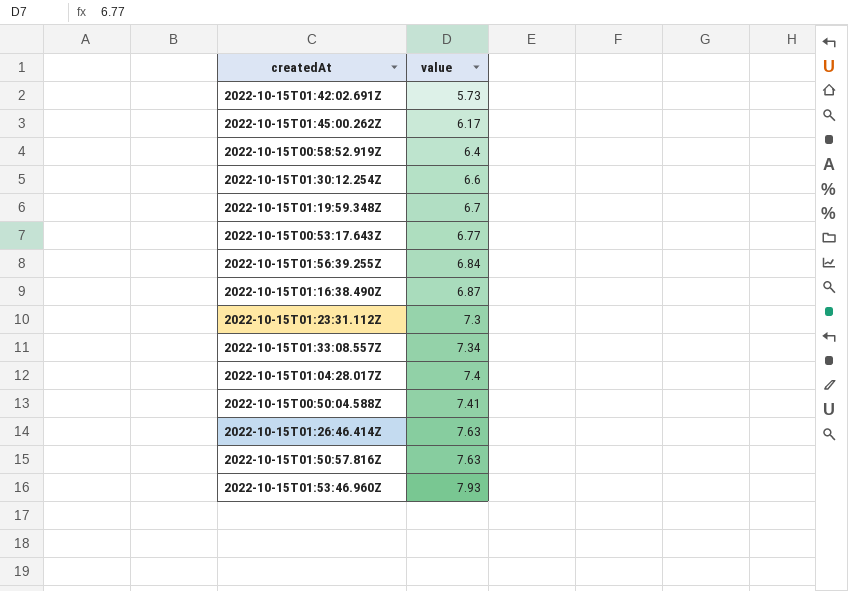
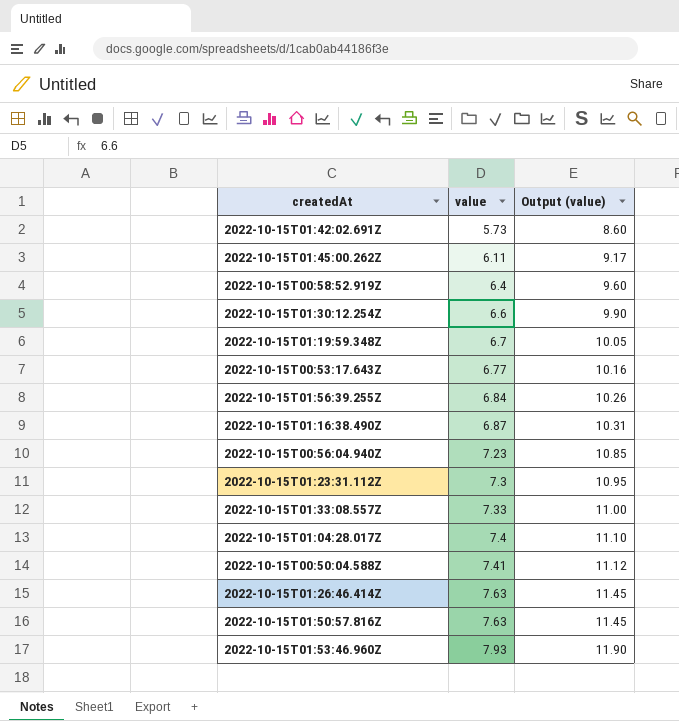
column Output (value) | formula: none -> [value] * 1.5
2022-10-15T01:45:00.262Z | value: 6.17 -> 6.11
row 2022-10-15T00:56:04.940Z: none -> 7.23 | 10.85
2022-10-15T01:33:08.557Z | value: 7.34 -> 7.33

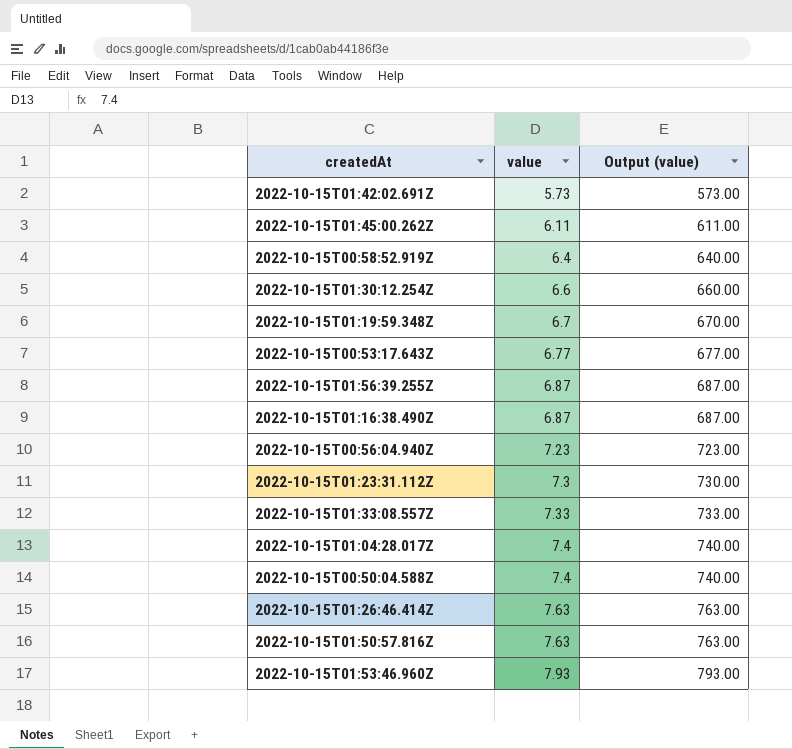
column Output (value) | formula: [value] * 1.5 -> [value] * 100
2022-10-15T01:56:39.255Z | value: 6.84 -> 6.87
2022-10-15T00:50:04.588Z | value: 7.41 -> 7.4

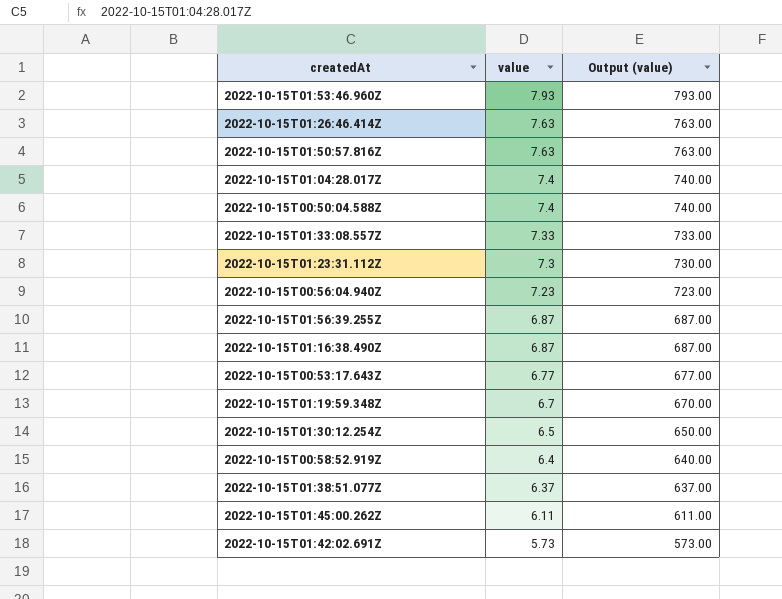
row order: value ascending -> value descending
2022-10-15T01:30:12.254Z | value: 6.6 -> 6.5
2022-10-15T01:30:12.254Z | Output (value): 660.00 -> 650.00
row 2022-10-15T01:38:51.077Z: none -> 6.37 | 637.00

